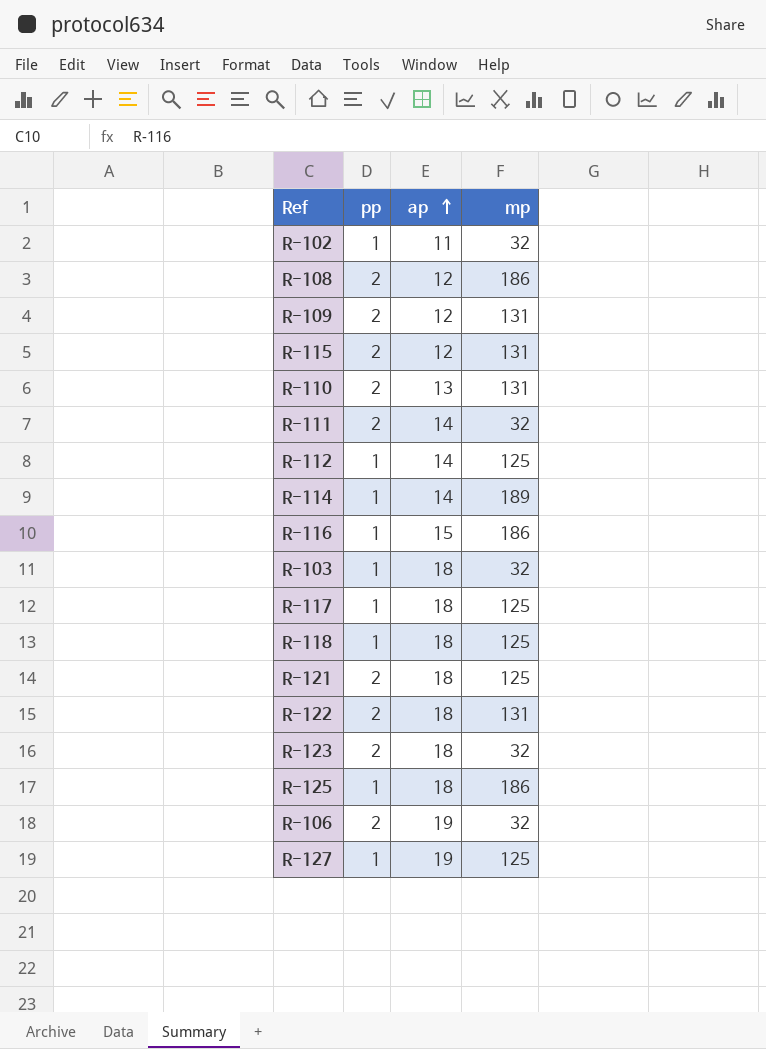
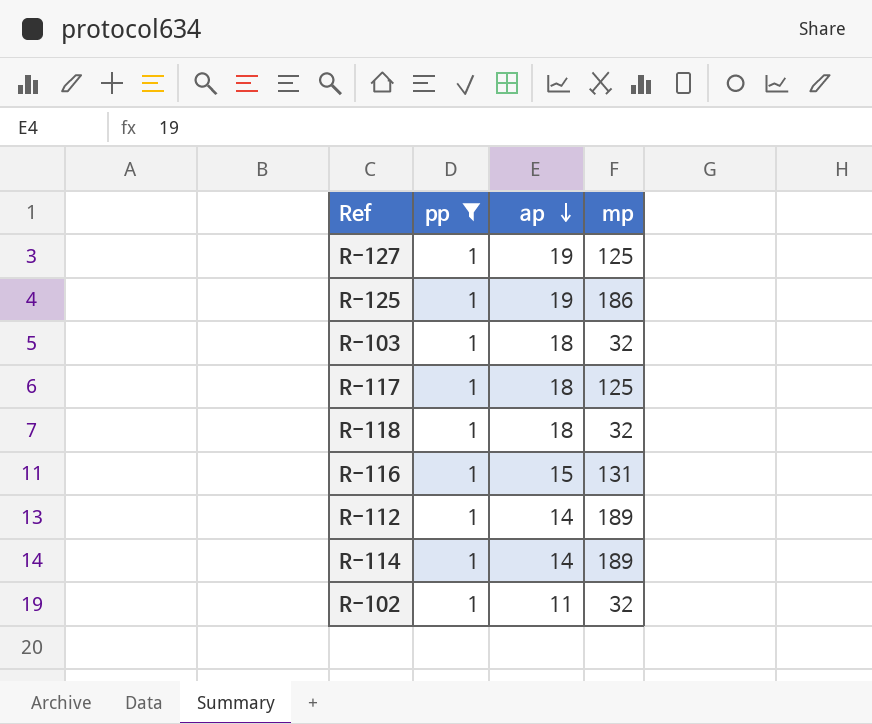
filter: none -> pp = 1
row order: ap ascending -> ap descending
R-125 | ap: 18 -> 19
R-118 | mp: 125 -> 32
R-116 | mp: 186 -> 131
R-112 | mp: 125 -> 189

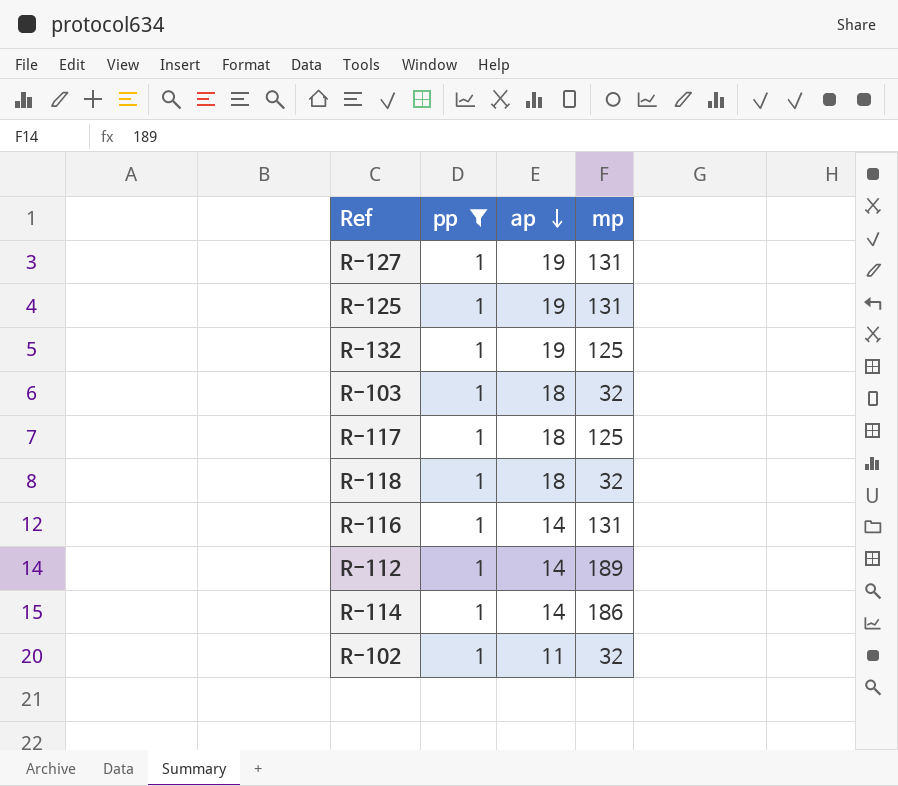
R-127 | mp: 125 -> 131
R-125 | mp: 186 -> 131
row R-132: none -> 1 | 19 | 125
R-116 | ap: 15 -> 14
R-114 | mp: 189 -> 186

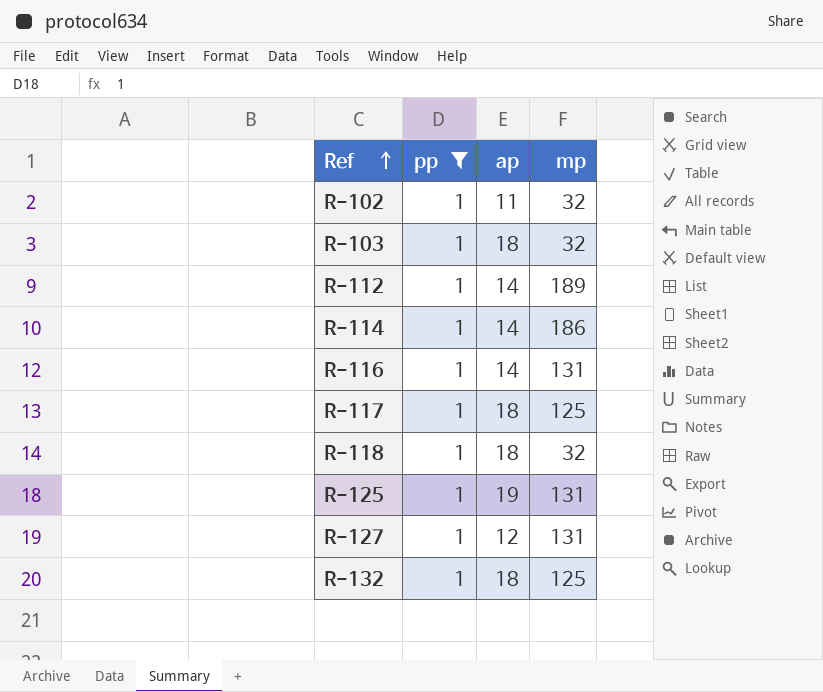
row order: ap descending -> Ref ascending
R-127 | ap: 19 -> 12
R-132 | ap: 19 -> 18

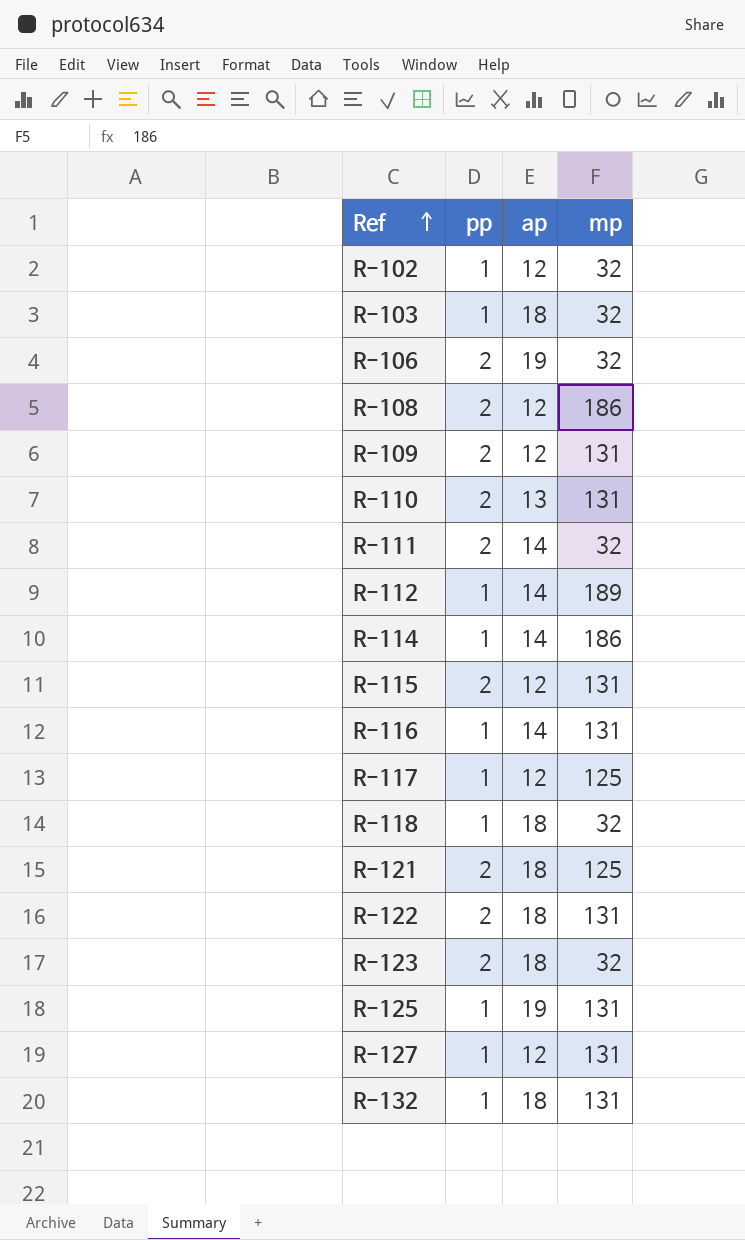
filter: pp = 1 -> none
R-102 | ap: 11 -> 12
R-117 | ap: 18 -> 12
R-132 | mp: 125 -> 131

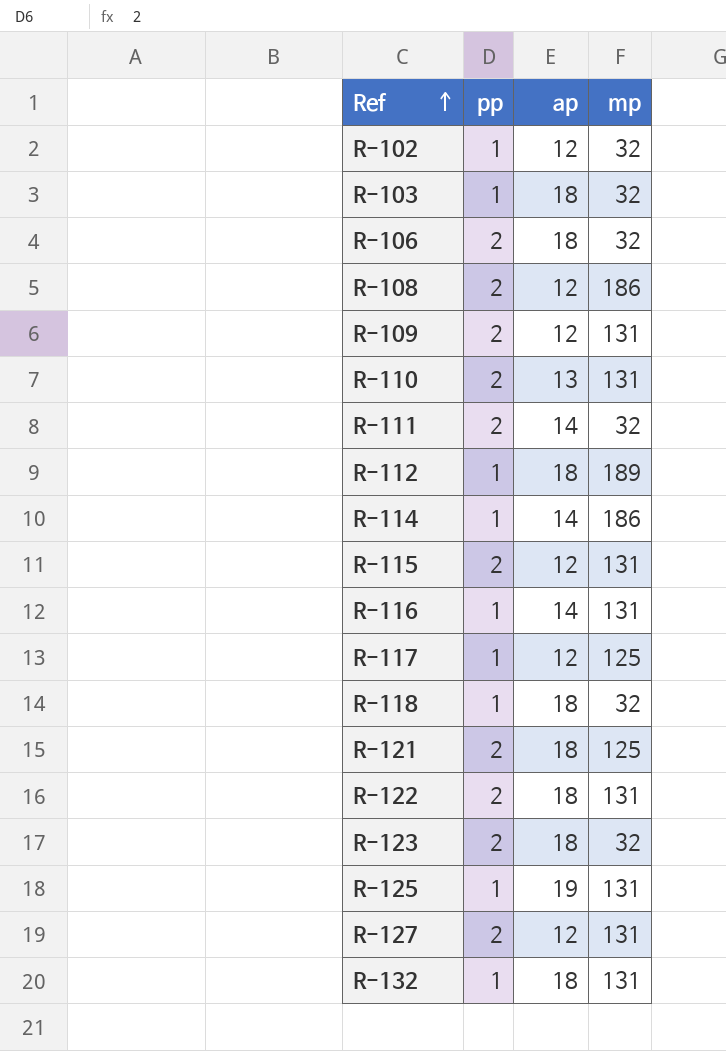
R-106 | ap: 19 -> 18
R-112 | ap: 14 -> 18
R-127 | pp: 1 -> 2

